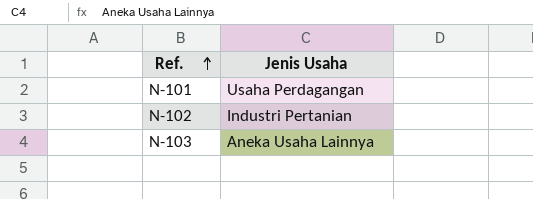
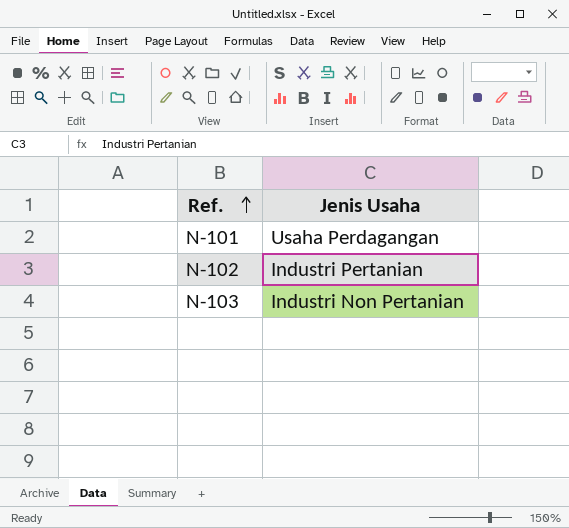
N-103 | Jenis Usaha: Aneka Usaha Lainnya -> Industri Non Pertanian

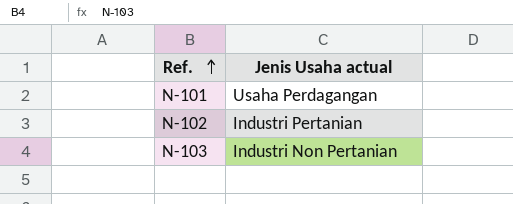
column name: Jenis Usaha -> Jenis Usaha actual

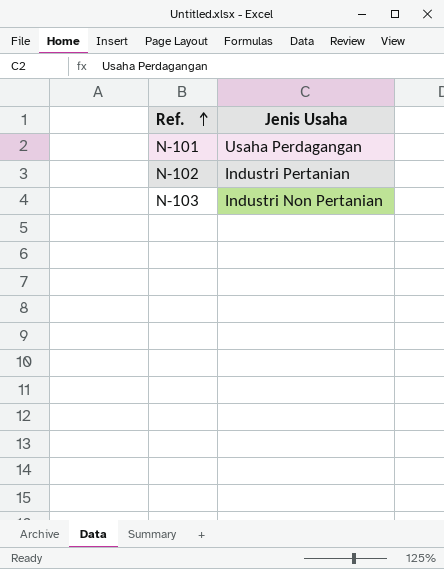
column name: Jenis Usaha actual -> Jenis Usaha

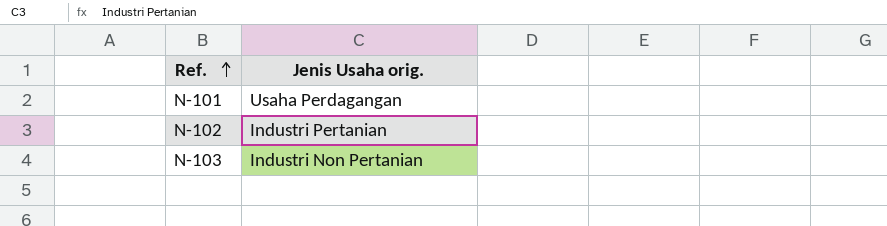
column name: Jenis Usaha -> Jenis Usaha orig.

